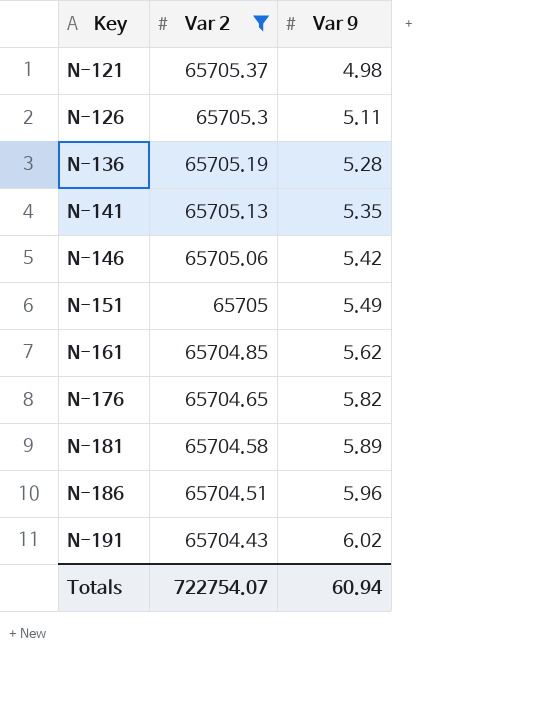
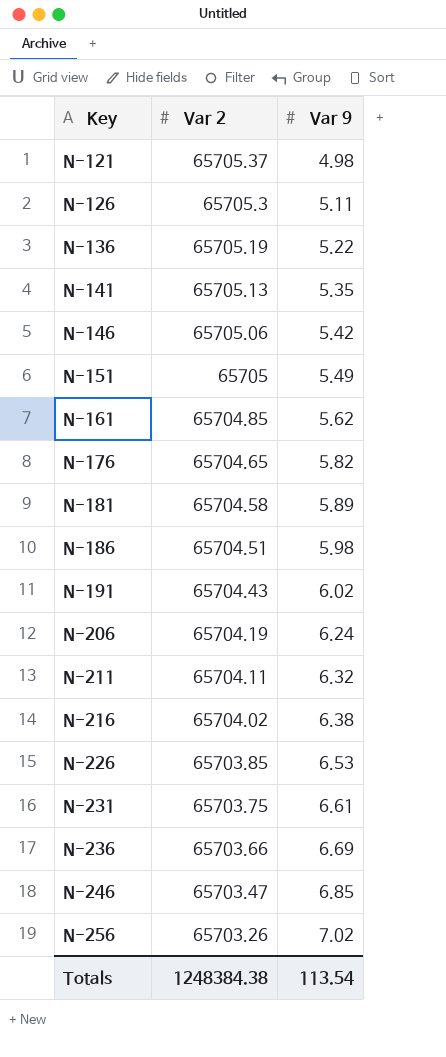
filter: Var 2 >= 65704.43 -> none
N-136 | Var 9: 5.28 -> 5.22
N-186 | Var 9: 5.96 -> 5.98
Totals | Var 2: 722754.07 -> 1248384.38
Totals | Var 9: 60.94 -> 113.54

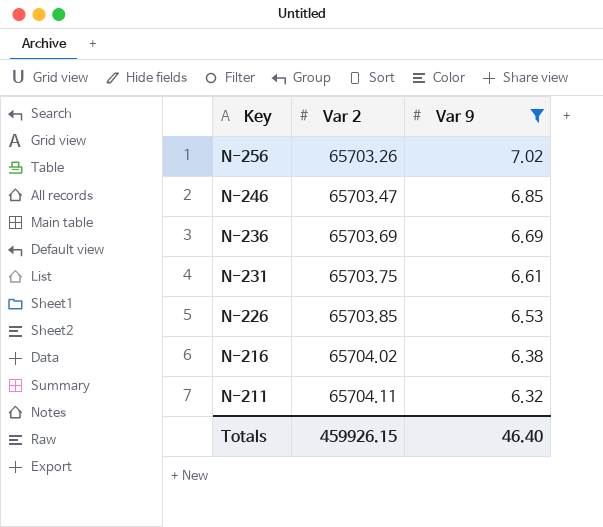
filter: none -> Var 9 >= 6.32
row order: Key ascending -> Key descending
N-236 | Var 2: 65703.66 -> 65703.69
Totals | Var 2: 1248384.38 -> 459926.15
Totals | Var 9: 113.54 -> 46.40

